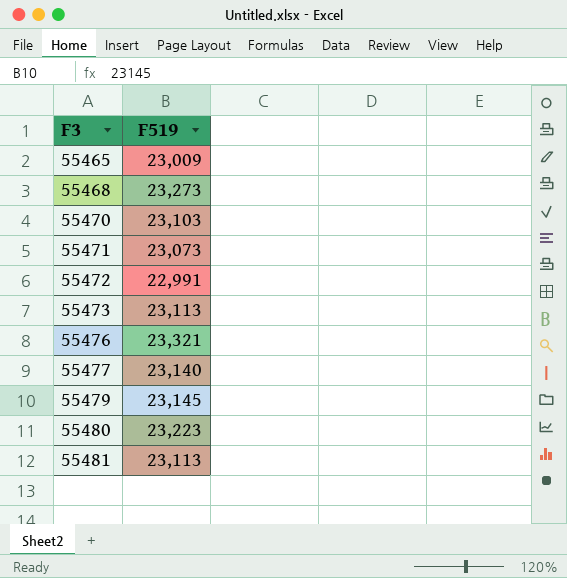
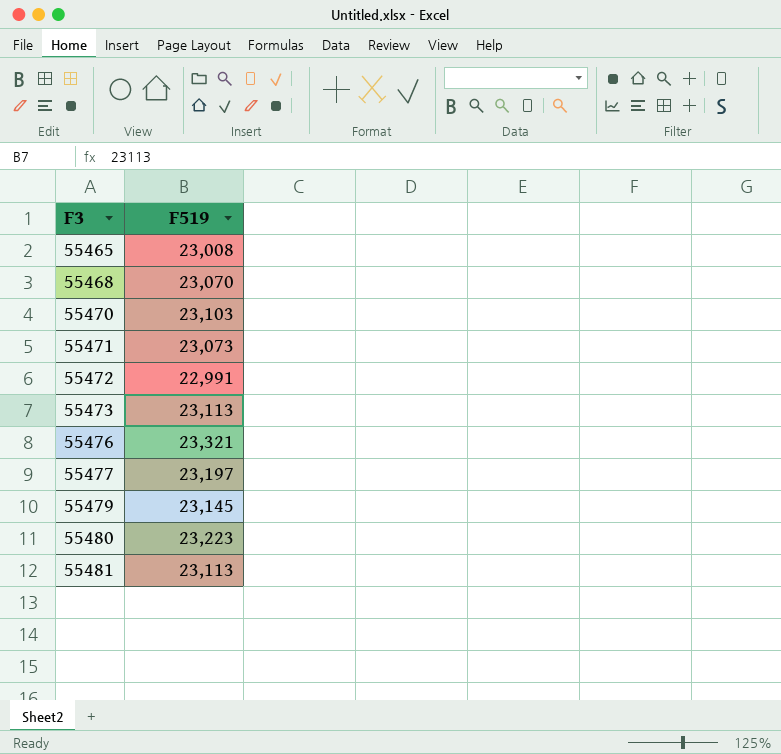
55465 | F519: 23,009 -> 23,008
55468 | F519: 23,273 -> 23,070
55477 | F519: 23,140 -> 23,197

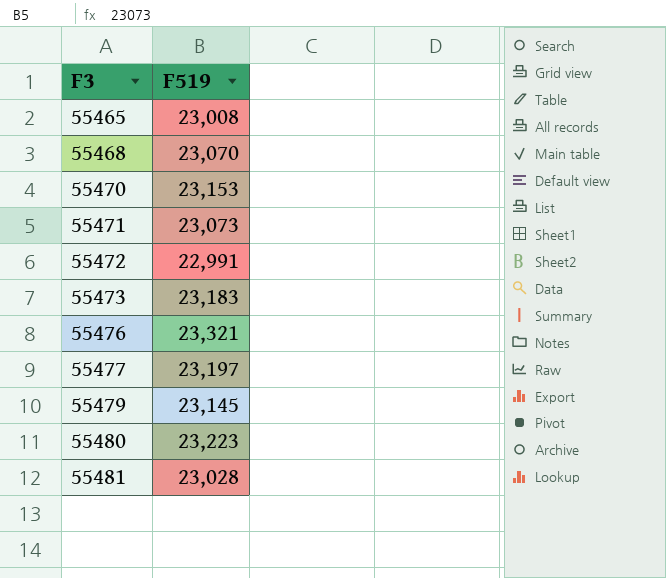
55470 | F519: 23,103 -> 23,153
55473 | F519: 23,113 -> 23,183
55481 | F519: 23,113 -> 23,028

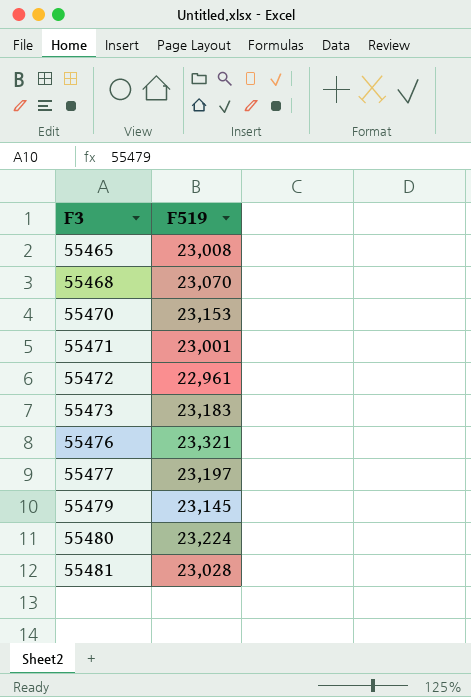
55471 | F519: 23,073 -> 23,001
55472 | F519: 22,991 -> 22,961
55480 | F519: 23,223 -> 23,224

